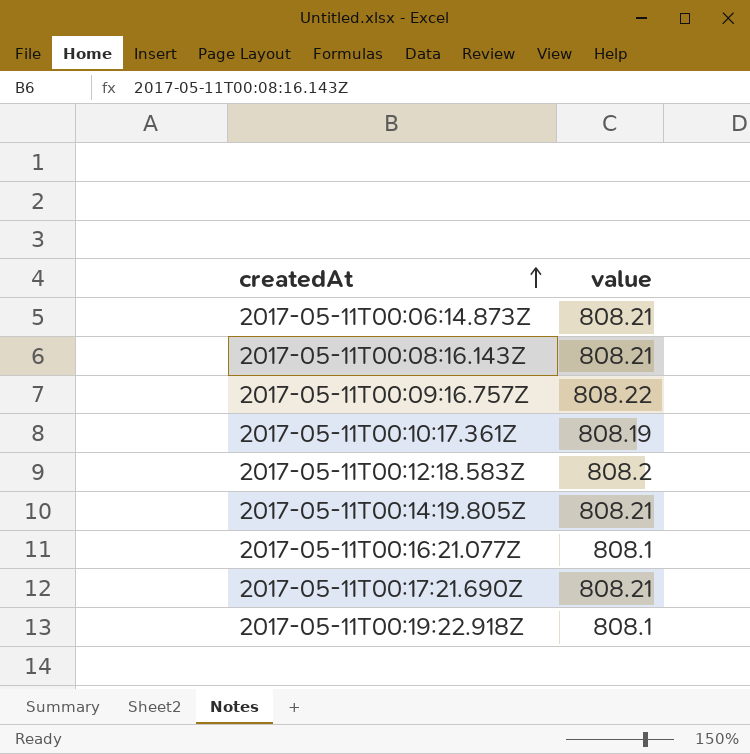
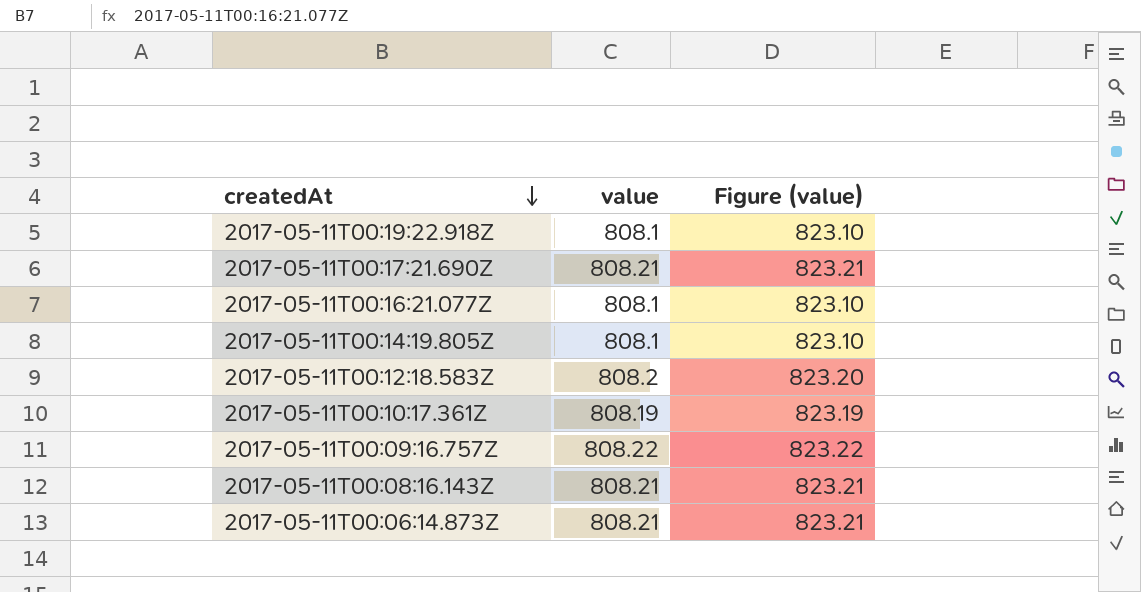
row order: createdAt ascending -> createdAt descending
column Figure (value) | formula: none -> [value] + 15
2017-05-11T00:14:19.805Z | value: 808.21 -> 808.1

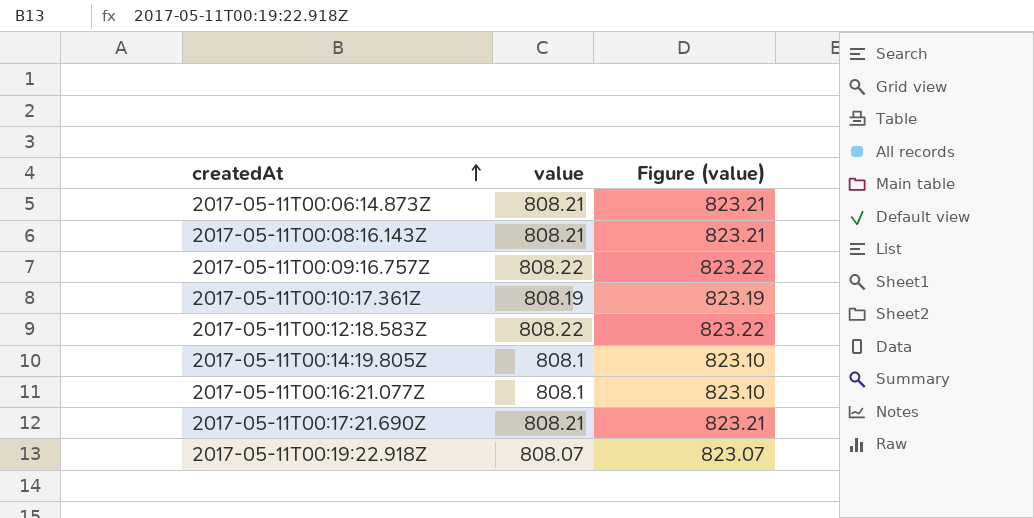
row order: createdAt descending -> createdAt ascending
2017-05-11T00:12:18.583Z | value: 808.2 -> 808.22
2017-05-11T00:12:18.583Z | Figure (value): 823.20 -> 823.22
2017-05-11T00:19:22.918Z | value: 808.1 -> 808.07
2017-05-11T00:19:22.918Z | Figure (value): 823.10 -> 823.07

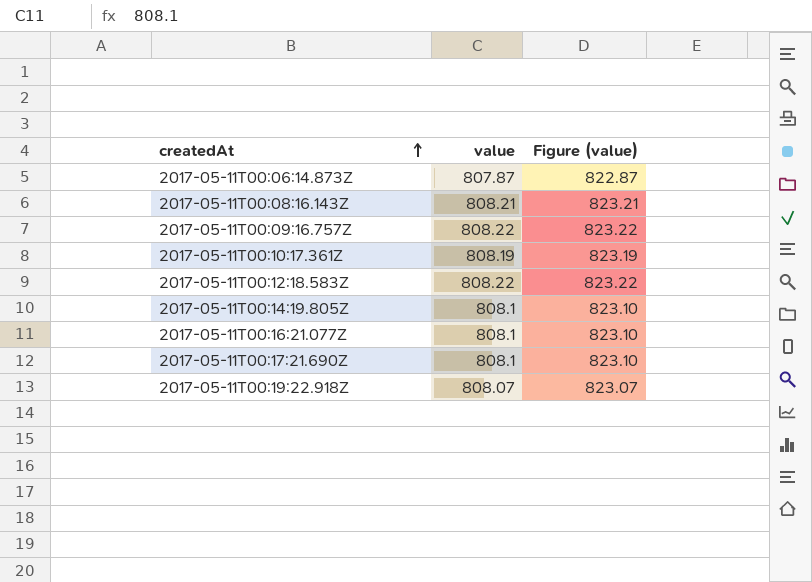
2017-05-11T00:06:14.873Z | value: 808.21 -> 807.87
2017-05-11T00:06:14.873Z | Figure (value): 823.21 -> 822.87
2017-05-11T00:17:21.690Z | value: 808.21 -> 808.1
2017-05-11T00:17:21.690Z | Figure (value): 823.21 -> 823.10

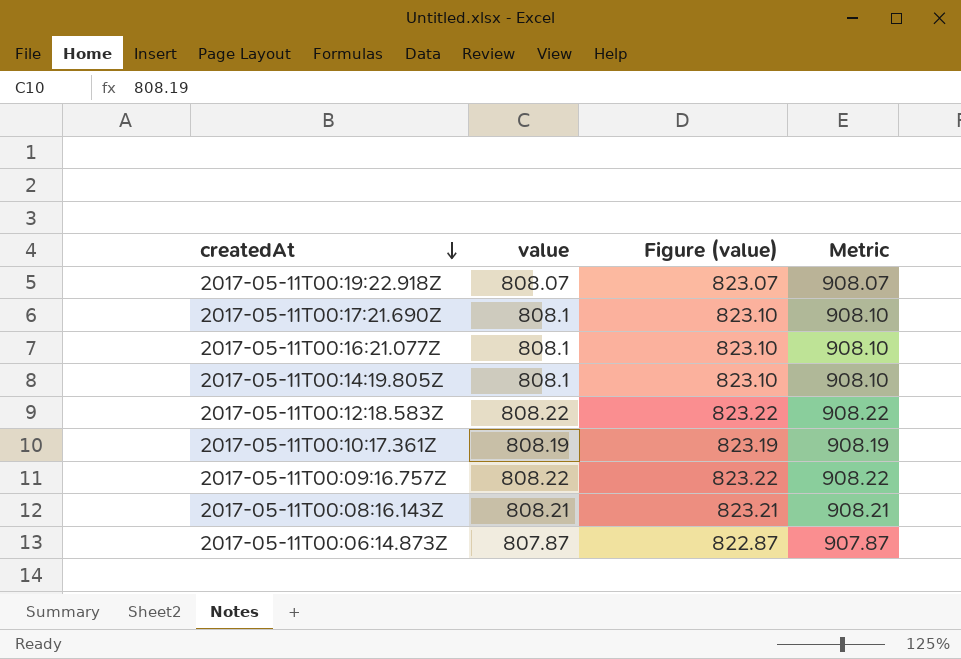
row order: createdAt ascending -> createdAt descending
column Metric | formula: none -> [value] + 100

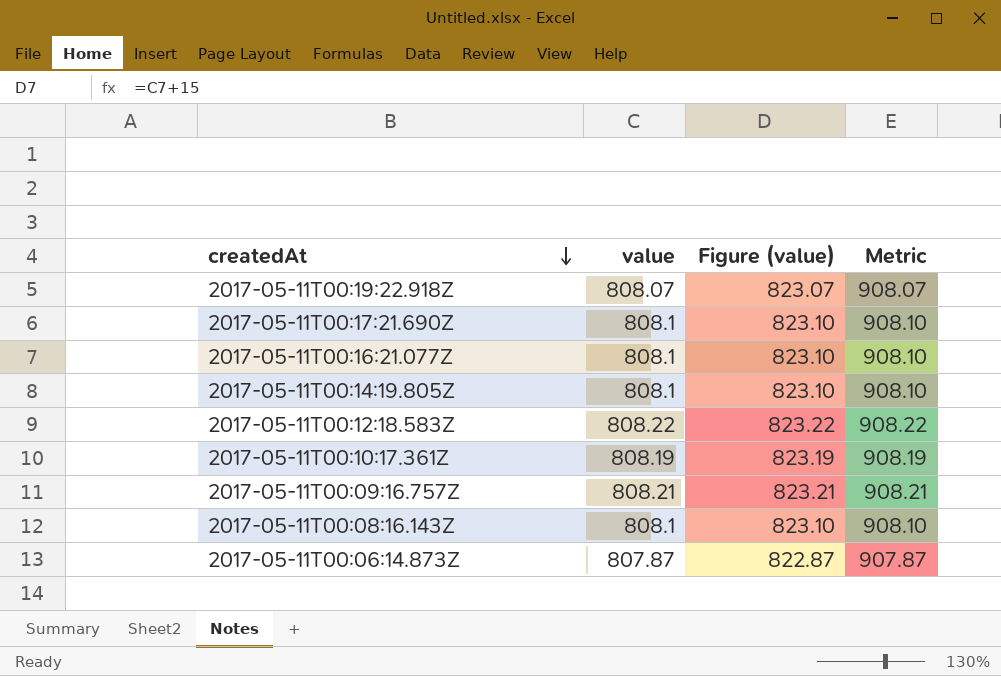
2017-05-11T00:09:16.757Z | value: 808.22 -> 808.21
2017-05-11T00:09:16.757Z | Figure (value): 823.22 -> 823.21
2017-05-11T00:09:16.757Z | Metric: 908.22 -> 908.21
2017-05-11T00:08:16.143Z | value: 808.21 -> 808.1
2017-05-11T00:08:16.143Z | Figure (value): 823.21 -> 823.10
2017-05-11T00:08:16.143Z | Metric: 908.21 -> 908.10

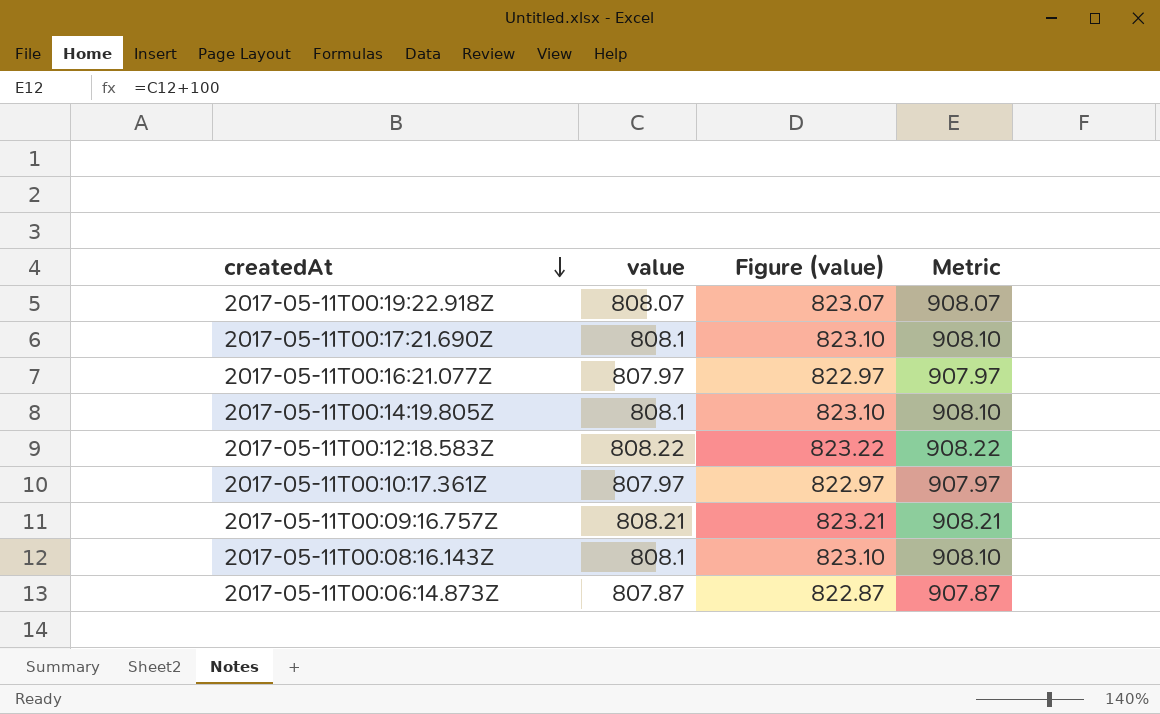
2017-05-11T00:16:21.077Z | value: 808.1 -> 807.97
2017-05-11T00:16:21.077Z | Figure (value): 823.10 -> 822.97
2017-05-11T00:16:21.077Z | Metric: 908.10 -> 907.97
2017-05-11T00:10:17.361Z | value: 808.19 -> 807.97
2017-05-11T00:10:17.361Z | Figure (value): 823.19 -> 822.97
2017-05-11T00:10:17.361Z | Metric: 908.19 -> 907.97

